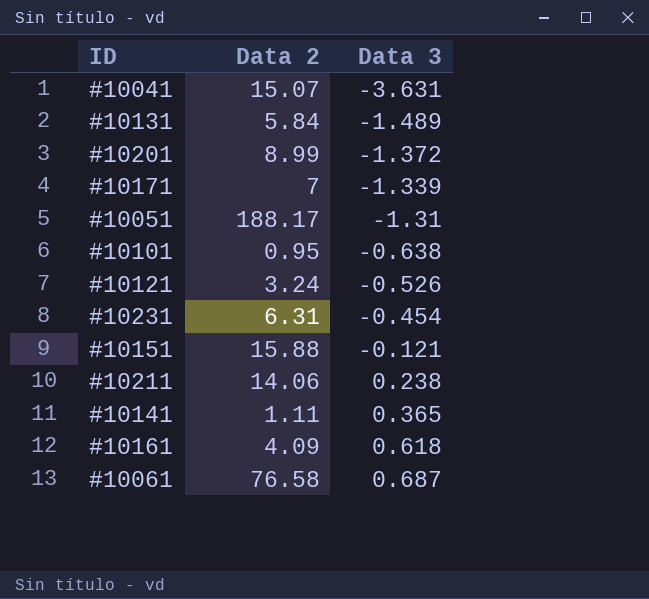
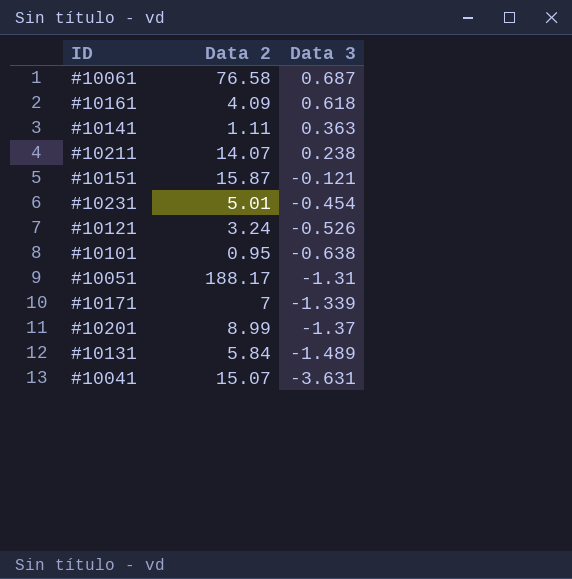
row order: Data 3 ascending -> Data 3 descending
#10141 | Data 3: 0.365 -> 0.363
#10211 | Data 2: 14.06 -> 14.07
#10151 | Data 2: 15.88 -> 15.87
#10231 | Data 2: 6.31 -> 5.01
#10201 | Data 3: -1.372 -> -1.37

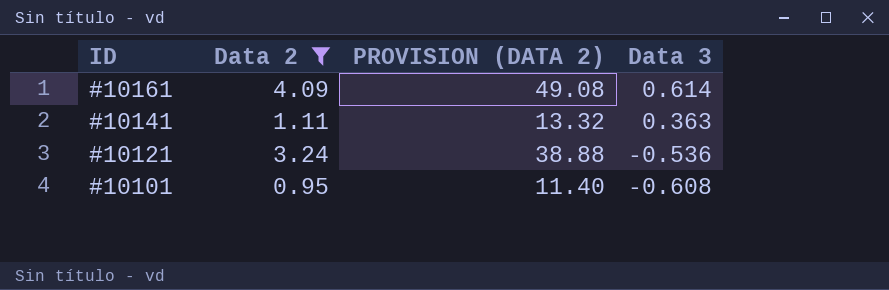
filter: none -> Data 2 <= 4.09
column PROVISION (DATA 2) | formula: none -> [Data 2] * 12
#10161 | Data 3: 0.618 -> 0.614
#10121 | Data 3: -0.526 -> -0.536
#10101 | Data 3: -0.638 -> -0.608

